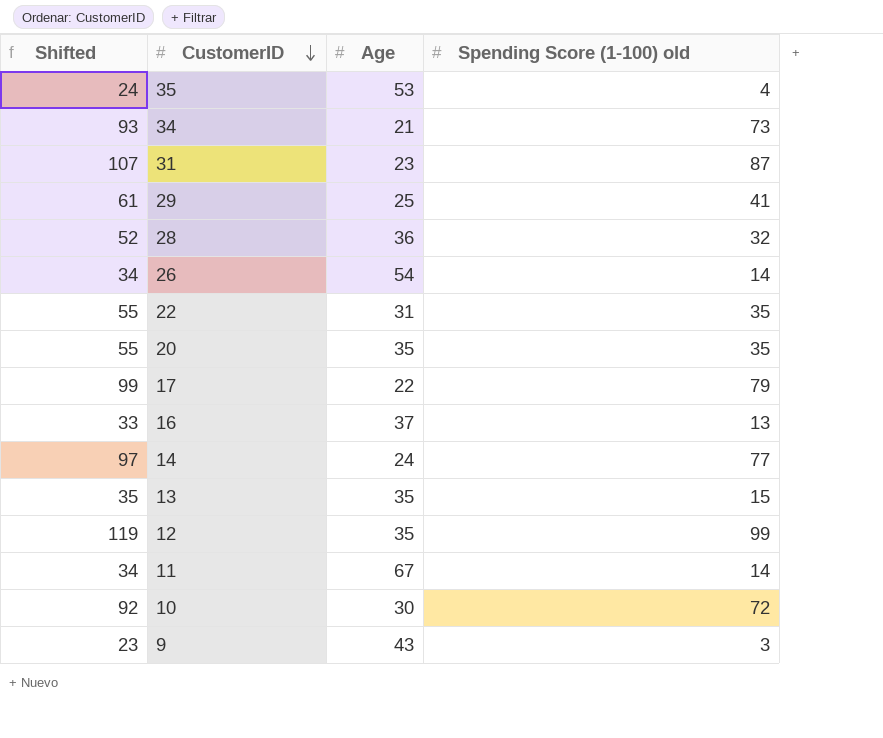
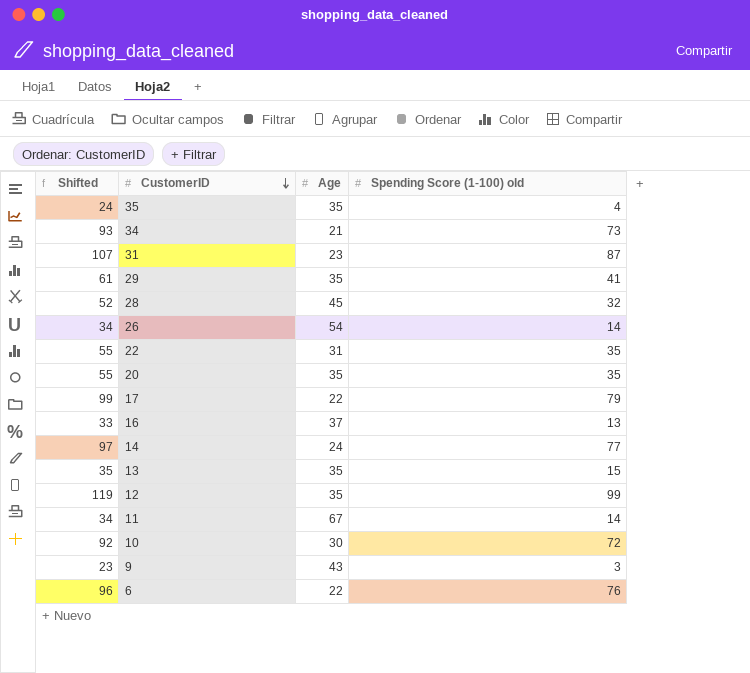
35 | Age: 53 -> 35
29 | Age: 25 -> 35
28 | Age: 36 -> 45
row 6: none -> 96 | 22 | 76

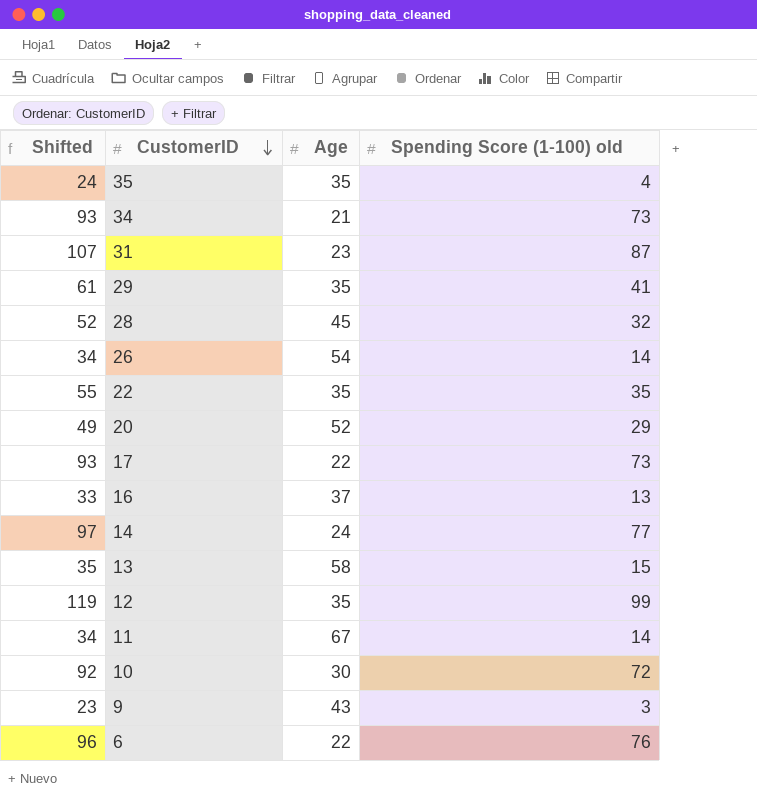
22 | Age: 31 -> 35
20 | Shifted: 55 -> 49
20 | Age: 35 -> 52
20 | Spending Score (1-100) old: 35 -> 29
17 | Shifted: 99 -> 93
17 | Spending Score (1-100) old: 79 -> 73
13 | Age: 35 -> 58

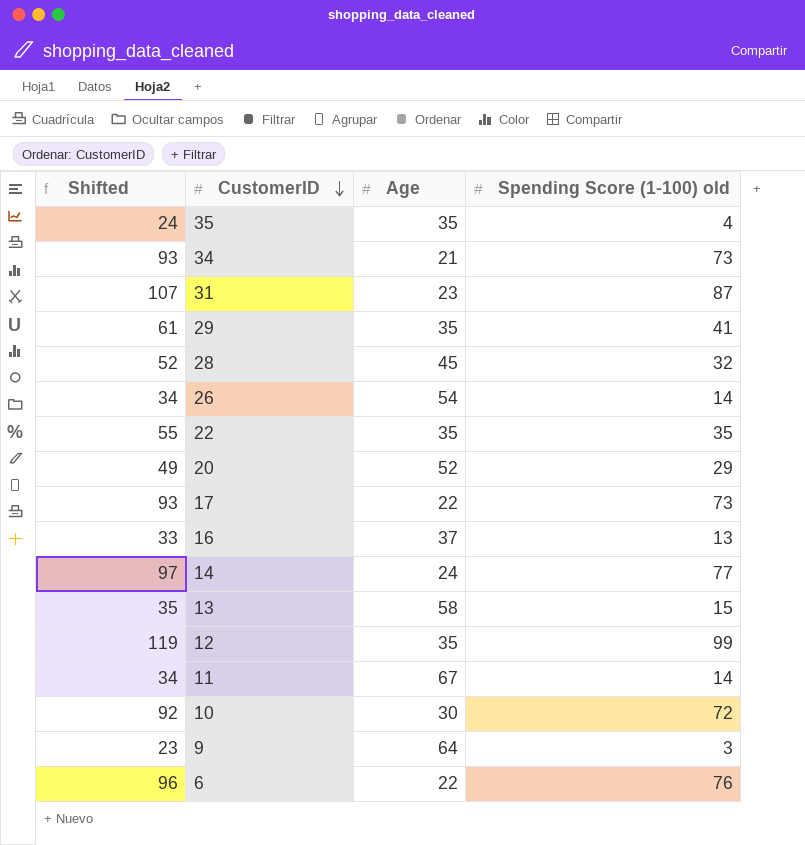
9 | Age: 43 -> 64

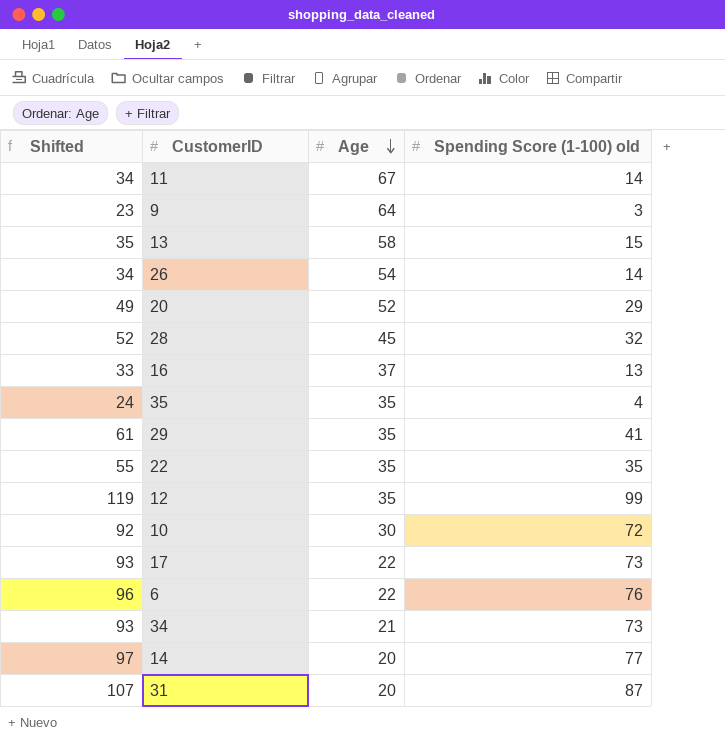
row order: CustomerID descending -> Age descending
14 | Age: 24 -> 20
31 | Age: 23 -> 20

